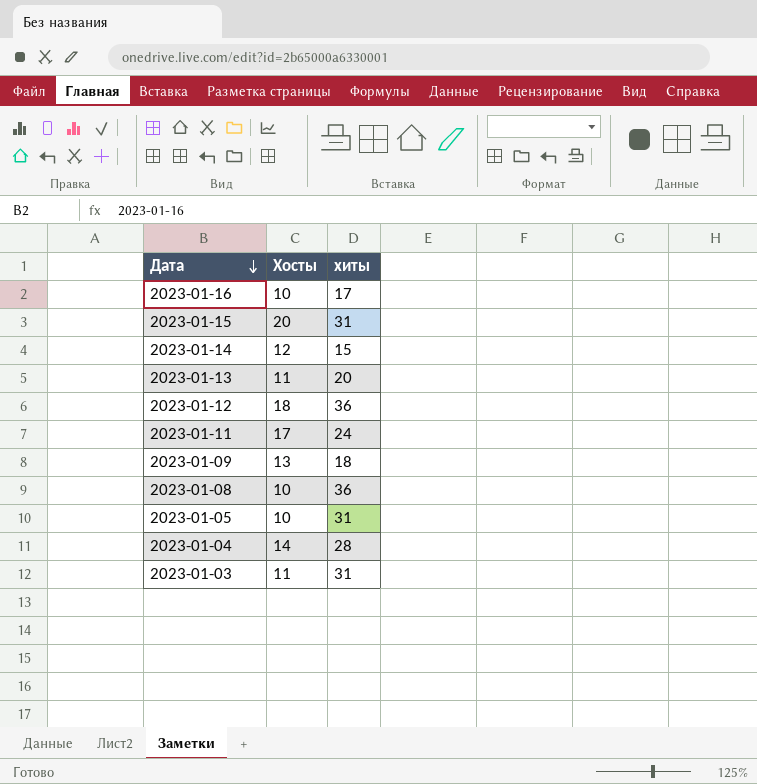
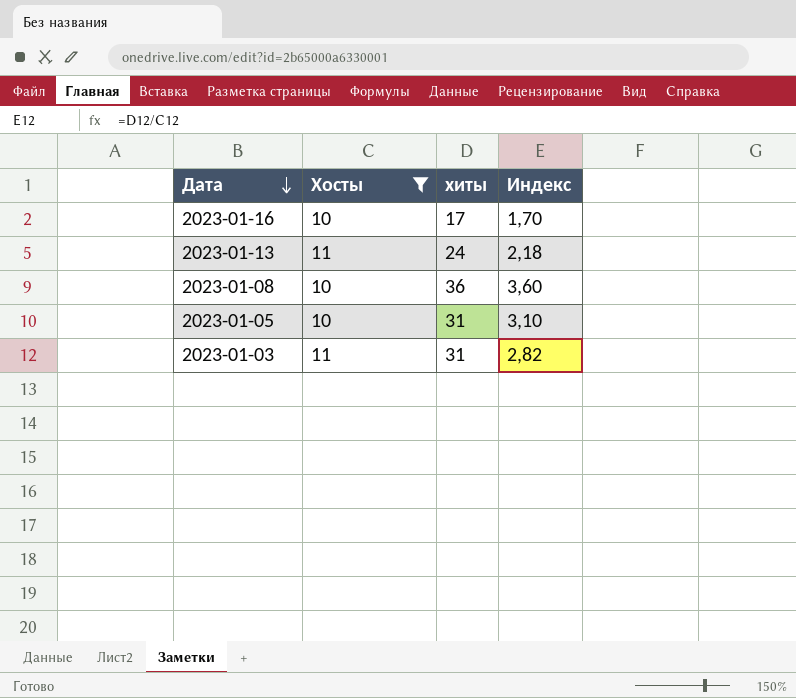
filter: none -> Хосты <= 11
column Индекс | formula: none -> [хиты] / [Хосты]
2023-01-13 | хиты: 20 -> 24

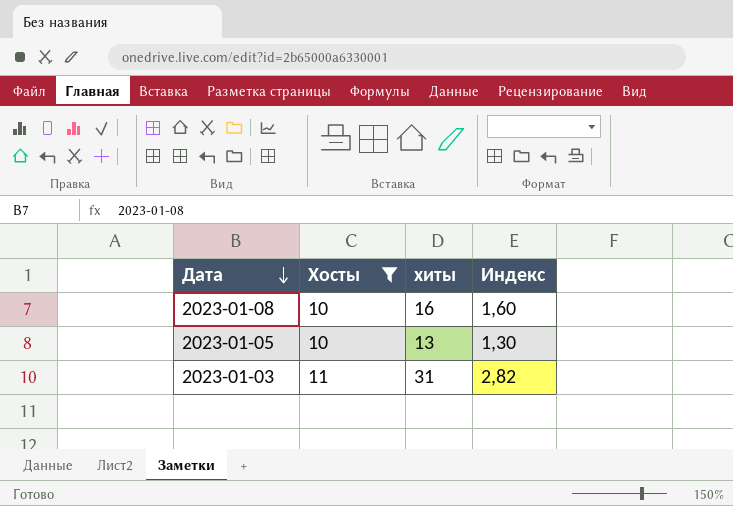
row 2023-01-16: 10 | 17 | 1,70 -> none
row 2023-01-13: 11 | 24 | 2,18 -> none
2023-01-08 | хиты: 36 -> 16
2023-01-08 | Индекс: 3,60 -> 1,60
2023-01-05 | хиты: 31 -> 13
2023-01-05 | Индекс: 3,10 -> 1,30

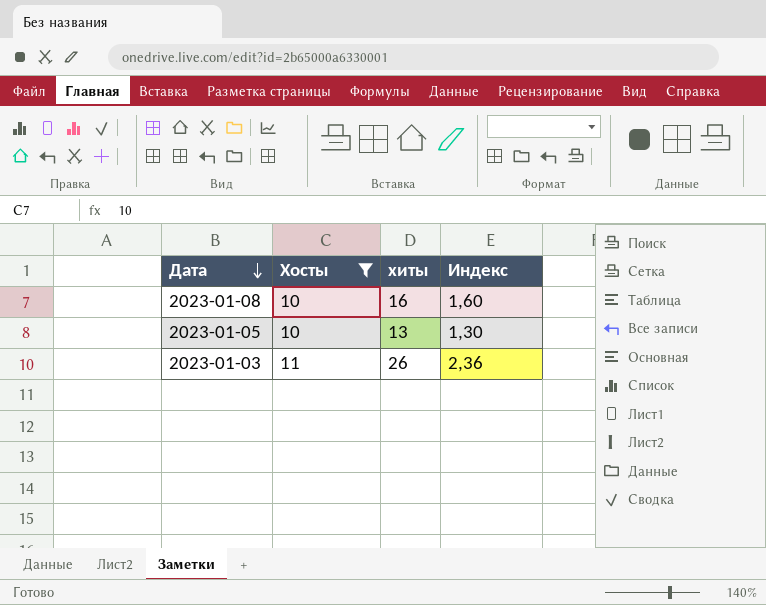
2023-01-03 | хиты: 31 -> 26
2023-01-03 | Индекс: 2,82 -> 2,36

